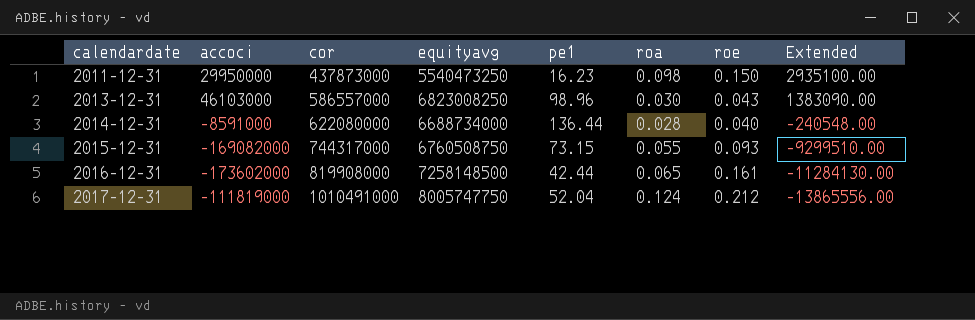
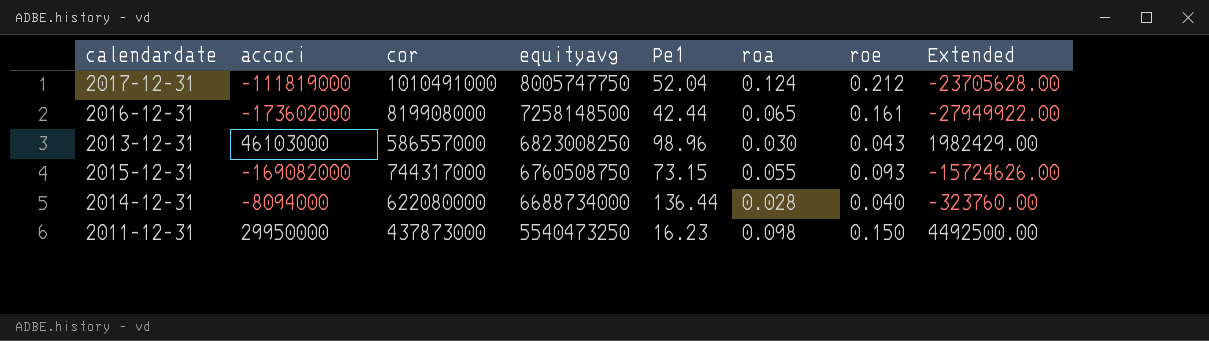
row order: calendardate ascending -> equityavg descending
column name: pe1 -> Pe1
column Extended | formula: [accoci] * [roa] -> [accoci] * [roe]
2014-12-31 | accoci: -8591000 -> -8094000

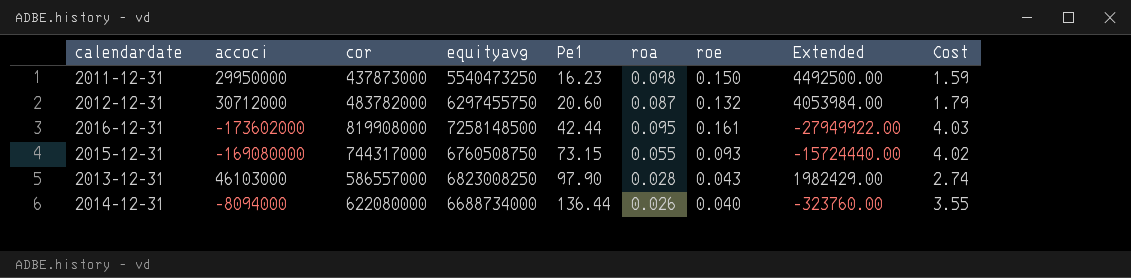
row order: equityavg descending -> Pe1 ascending
column Cost | formula: none -> [Pe1] * [roa]
row 2017-12-31: -111819000 | 1010491000 | 8005747750 | 52.04 | 0.124 | 0.212 | -23705628.00 -> none
row 2012-12-31: none -> 30712000 | 483782000 | 6297455750 | 20.60 | 0.087 | 0.132 | 4053984.00 | 1.79
2016-12-31 | roa: 0.065 -> 0.095
2015-12-31 | accoci: -169082000 -> -169080000
2015-12-31 | Extended: -15724626.00 -> -15724440.00
2013-12-31 | Pe1: 98.96 -> 97.90
2013-12-31 | roa: 0.030 -> 0.028
2014-12-31 | roa: 0.028 -> 0.026

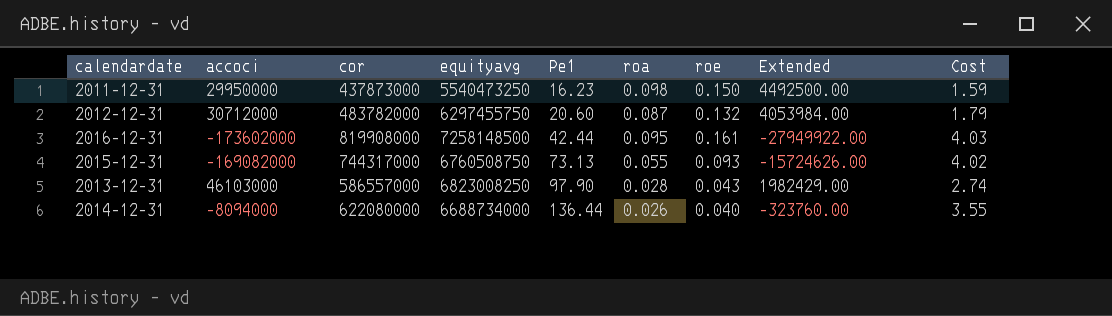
2015-12-31 | accoci: -169080000 -> -169082000
2015-12-31 | Pe1: 73.15 -> 73.13
2015-12-31 | Extended: -15724440.00 -> -15724626.00

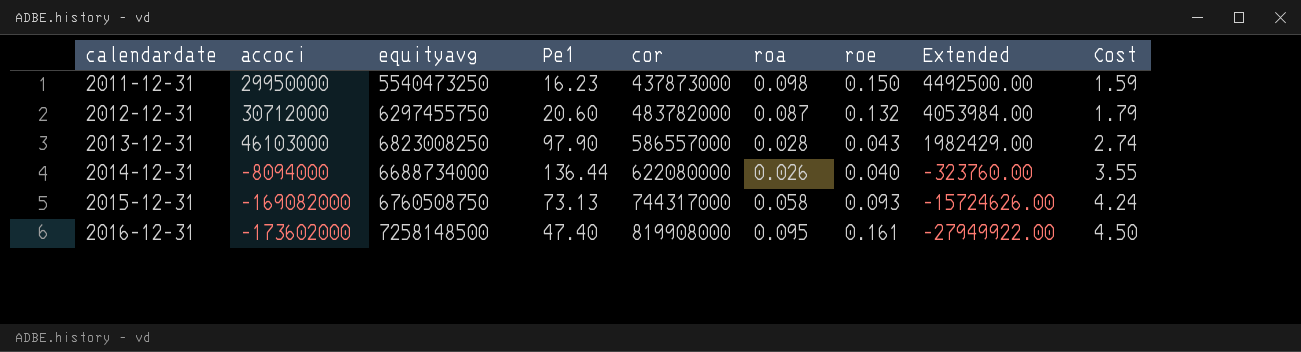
row order: Pe1 ascending -> calendardate ascending
column cor | position: 3 -> 5
2015-12-31 | roa: 0.055 -> 0.058
2015-12-31 | Cost: 4.02 -> 4.24
2016-12-31 | Pe1: 42.44 -> 47.40
2016-12-31 | Cost: 4.03 -> 4.50

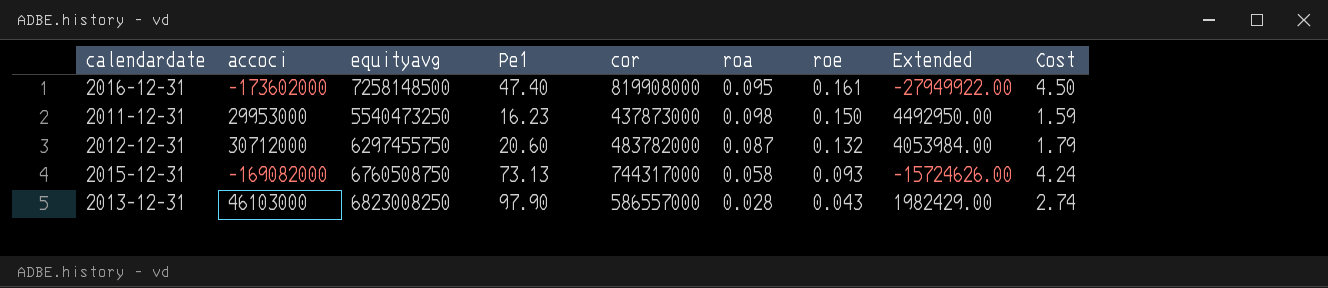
row order: calendardate ascending -> roe descending
row 2014-12-31: -8094000 | 6688734000 | 136.44 | 622080000 | 0.026 | 0.040 | -323760.00 | 3.55 -> none
2011-12-31 | accoci: 29950000 -> 29953000
2011-12-31 | Extended: 4492500.00 -> 4492950.00

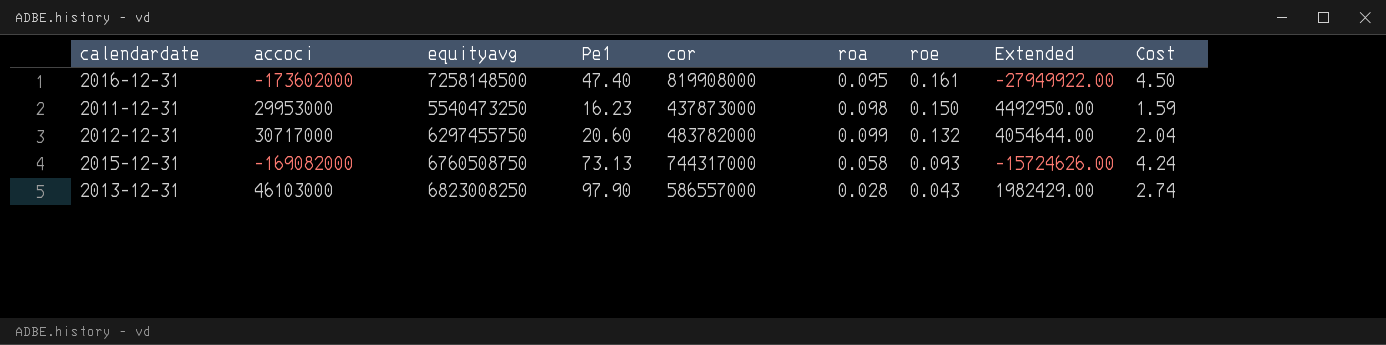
2012-12-31 | accoci: 30712000 -> 30717000
2012-12-31 | roa: 0.087 -> 0.099
2012-12-31 | Extended: 4053984.00 -> 4054644.00
2012-12-31 | Cost: 1.79 -> 2.04

